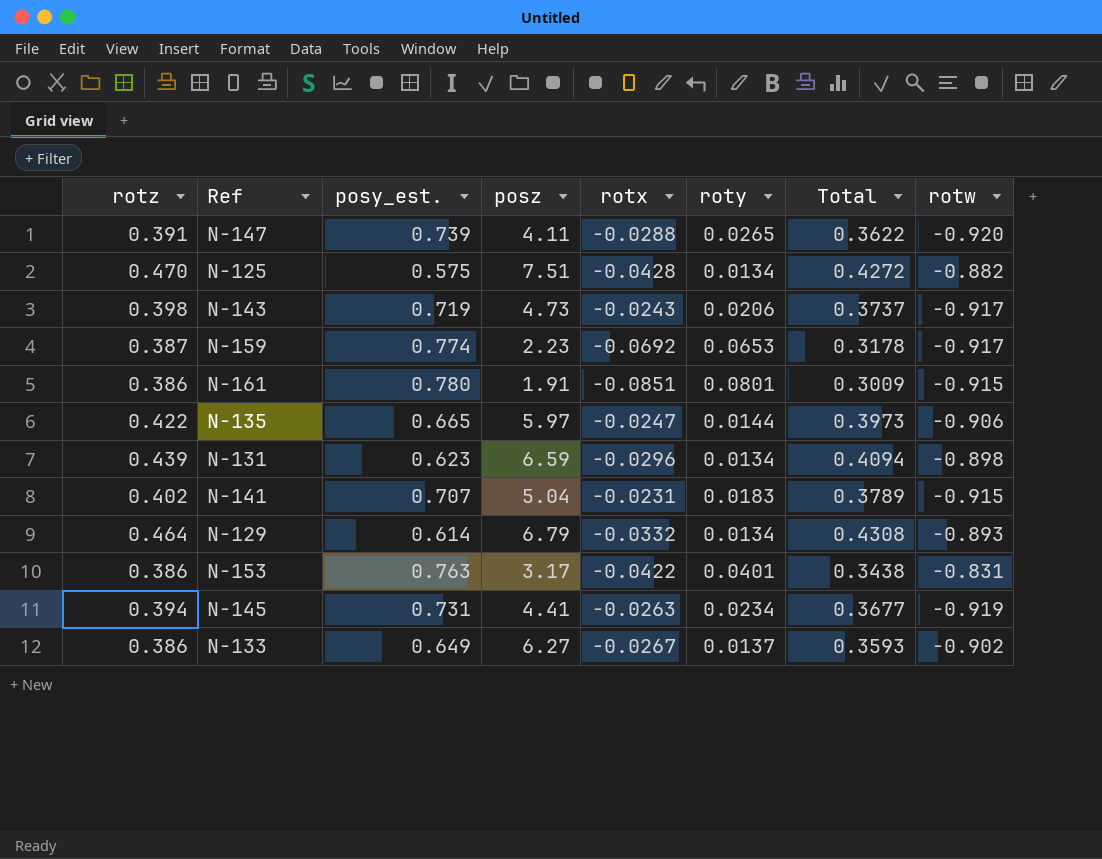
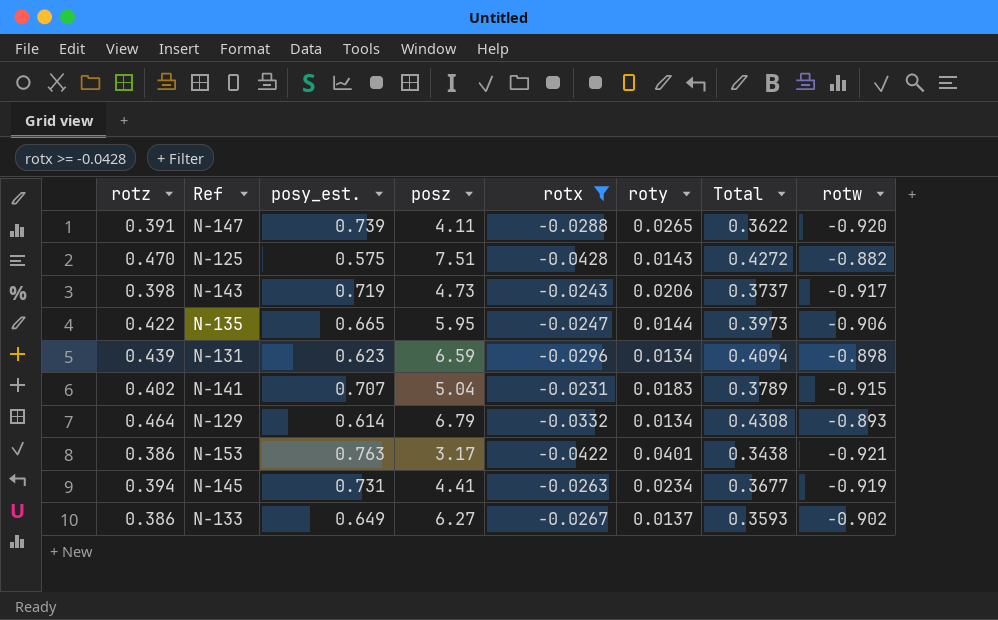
filter: none -> rotx >= -0.0428
N-125 | roty: 0.0134 -> 0.0143
N-135 | posz: 5.97 -> 5.95
N-153 | rotw: -0.831 -> -0.921

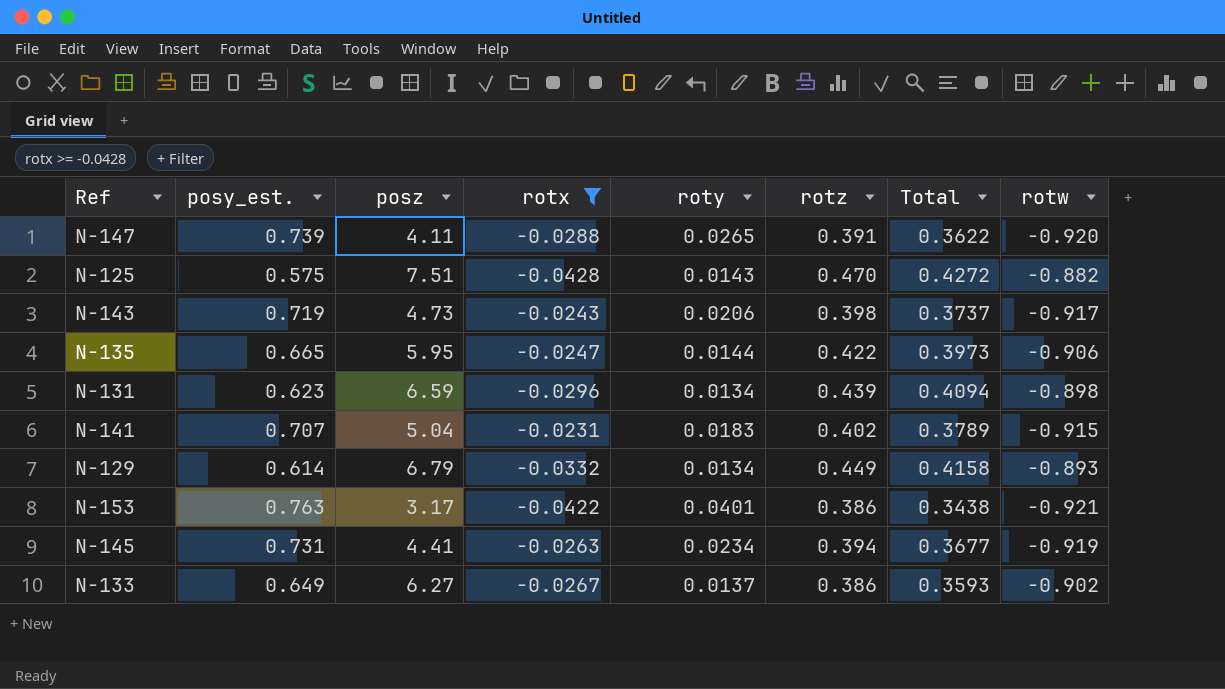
column rotz | position: 1 -> 6
N-129 | rotz: 0.464 -> 0.449
N-129 | Total: 0.4308 -> 0.4158

